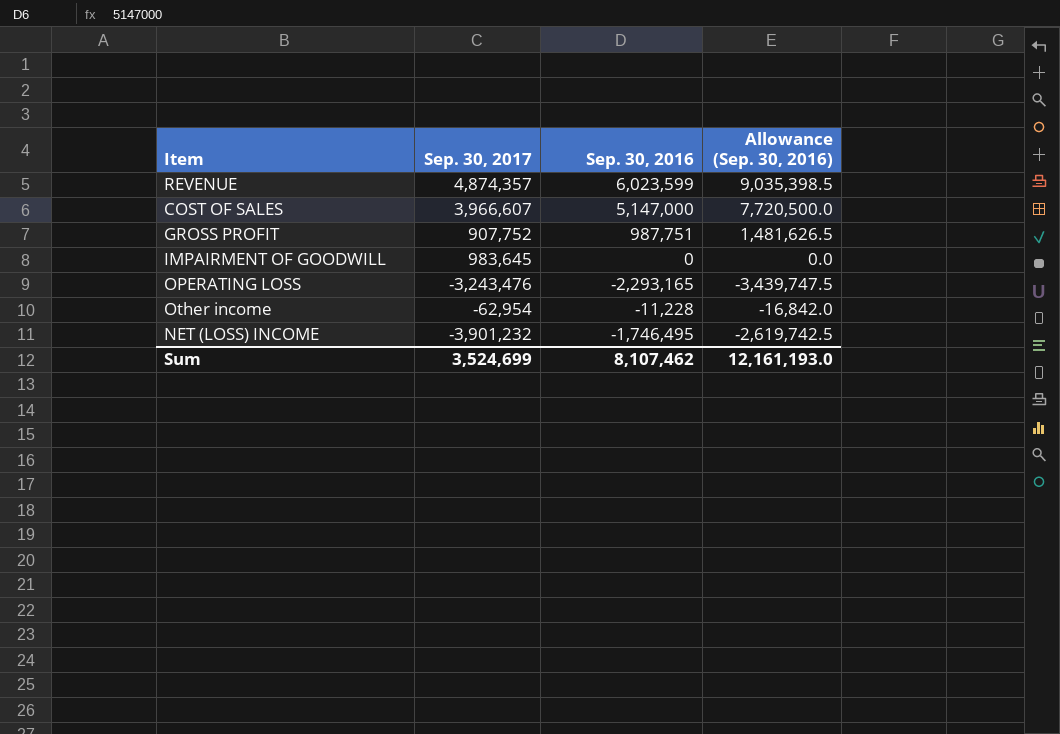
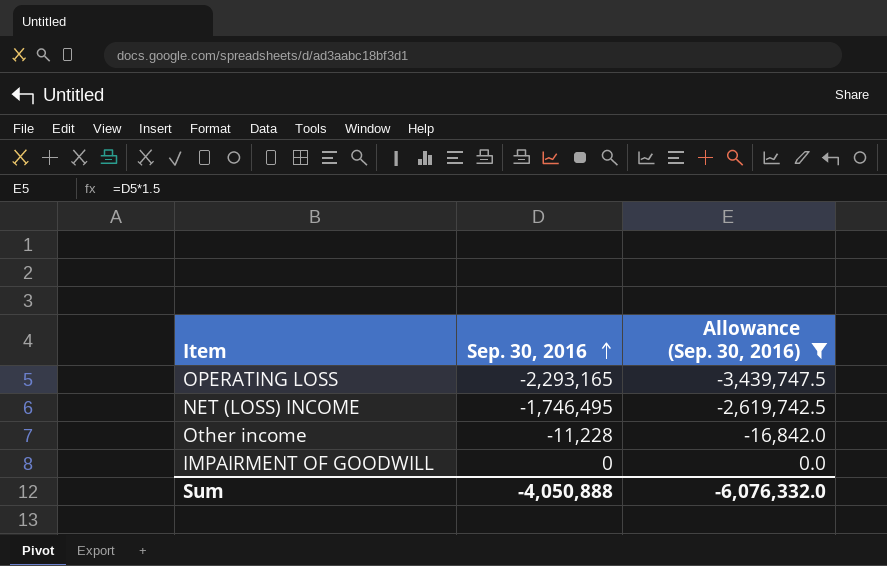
filter: none -> Allowance (Sep. 30, 2016) <= 0.0
row order: none -> Sep. 30, 2016 ascending
column Sep. 30, 2017 | position: 2 -> none
Sum | Sep. 30, 2016: 8,107,462 -> -4,050,888
Sum | Allowance (Sep. 30, 2016): 12,161,193.0 -> -6,076,332.0

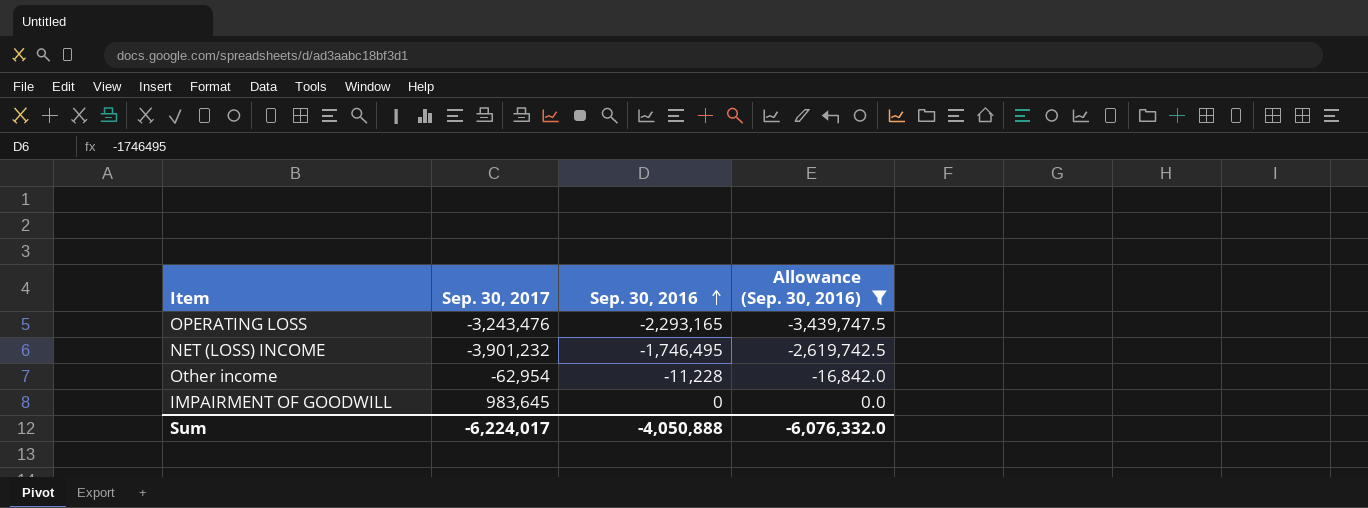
column Sep. 30, 2017 | position: none -> 2

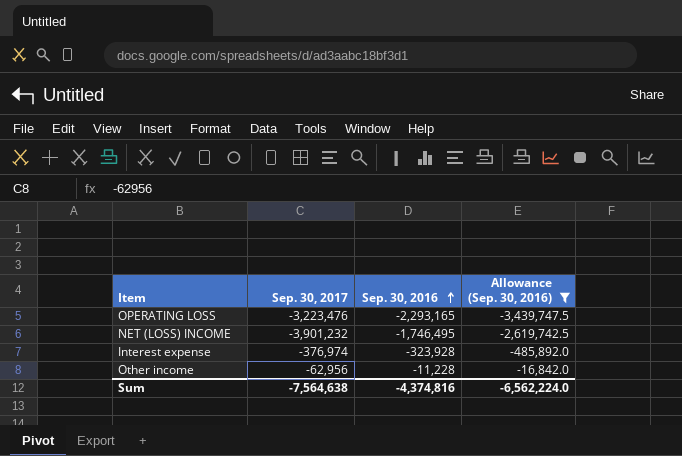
row IMPAIRMENT OF GOODWILL: 983,645 | 0 | 0.0 -> none
OPERATING LOSS | Sep. 30, 2017: -3,243,476 -> -3,223,476
row Interest expense: none -> -376,974 | -323,928 | -485,892.0
Other income | Sep. 30, 2017: -62,954 -> -62,956
Sum | Sep. 30, 2017: -6,224,017 -> -7,564,638
Sum | Sep. 30, 2016: -4,050,888 -> -4,374,816
Sum | Allowance (Sep. 30, 2016): -6,076,332.0 -> -6,562,224.0

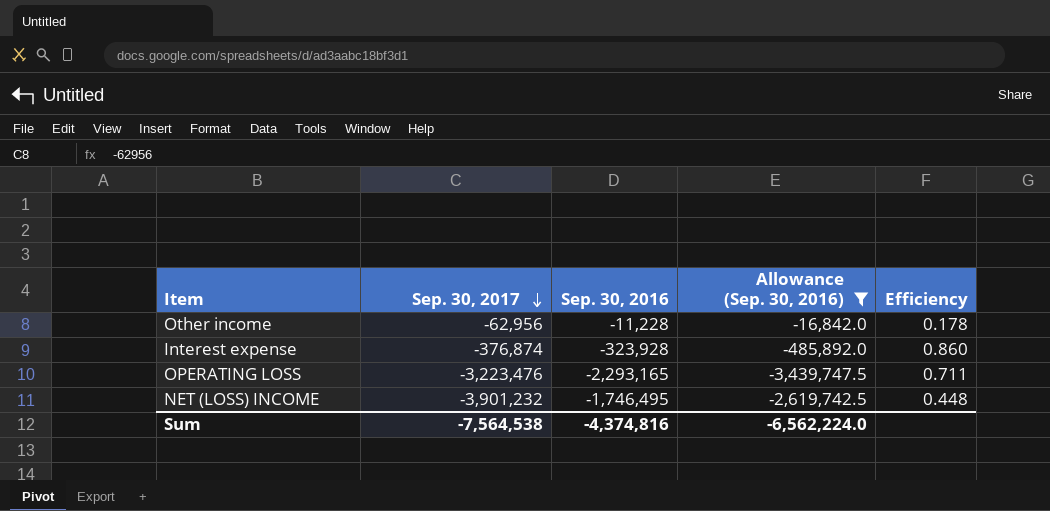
row order: Sep. 30, 2016 ascending -> Sep. 30, 2017 descending
column Efficiency | formula: none -> [Sep. 30, 2016] / [Sep. 30, 2017]
Interest expense | Sep. 30, 2017: -376,974 -> -376,874
Sum | Sep. 30, 2017: -7,564,638 -> -7,564,538

